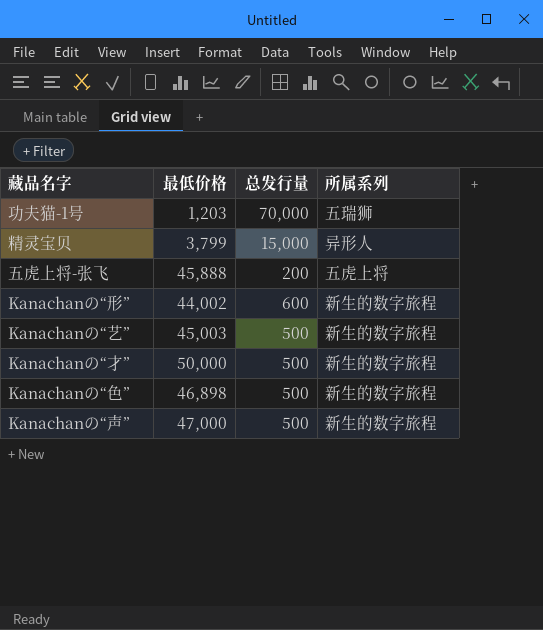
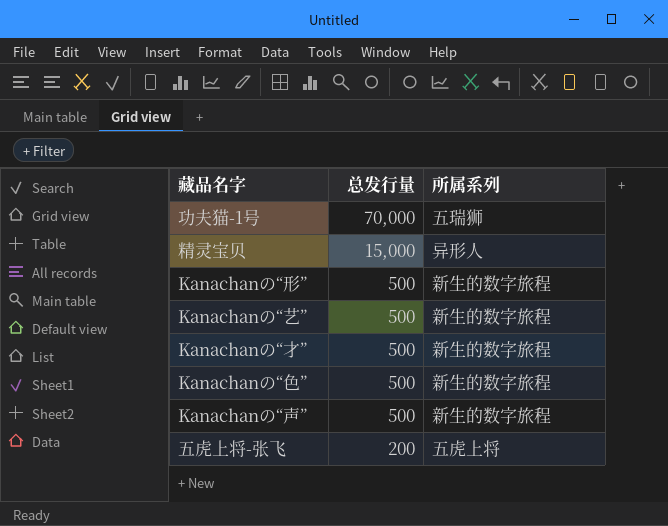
row order: none -> 总发行量 descending
column 最低价格 | position: 2 -> none
Kanachanの“形” | 总发行量: 600 -> 500

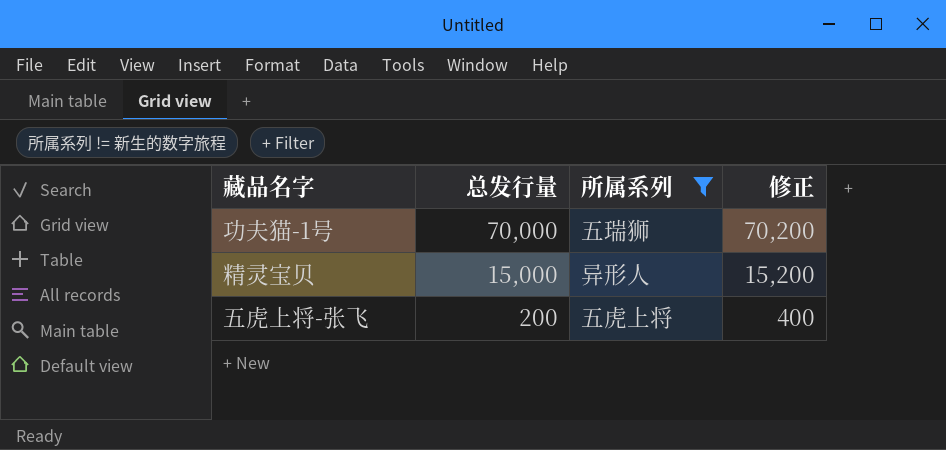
filter: none -> 所属系列 != 新生的数字旅程
column 修正 | formula: none -> [总发行量] + 200

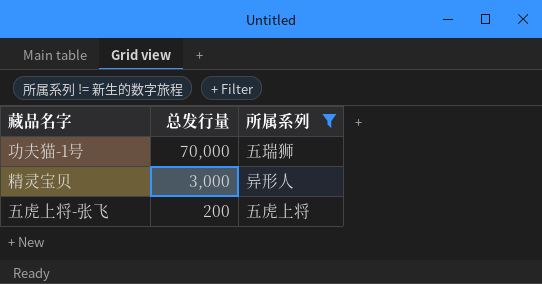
column 修正 | formula: [总发行量] + 200 -> none
精灵宝贝 | 总发行量: 15,000 -> 3,000

